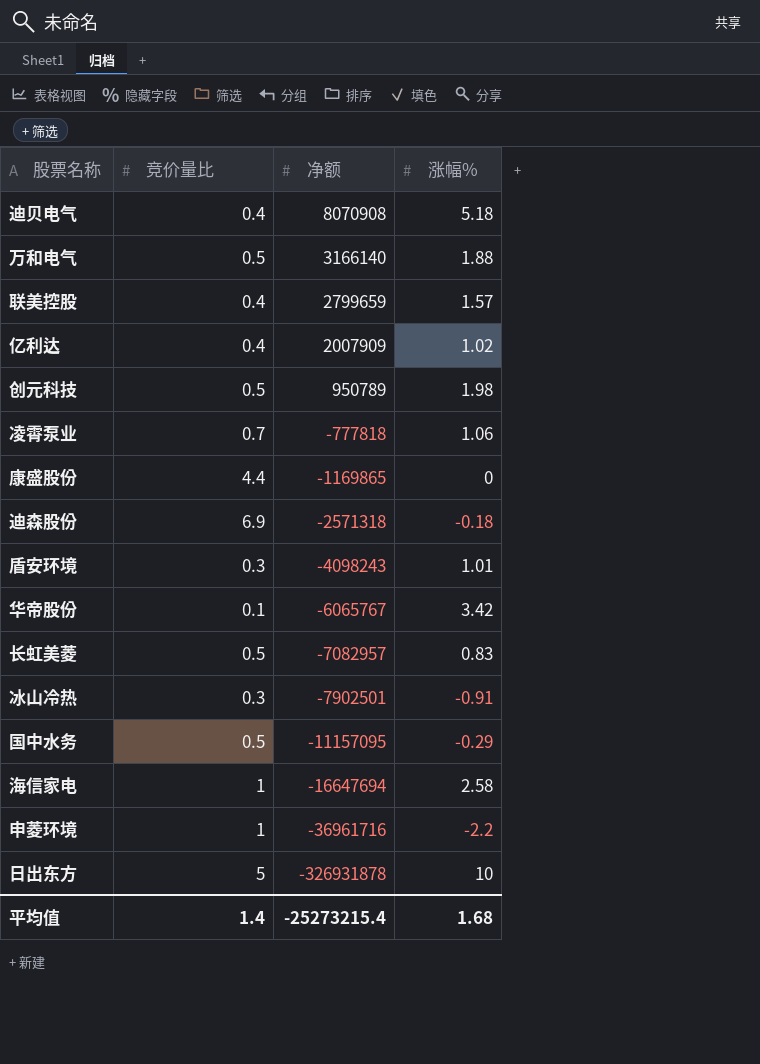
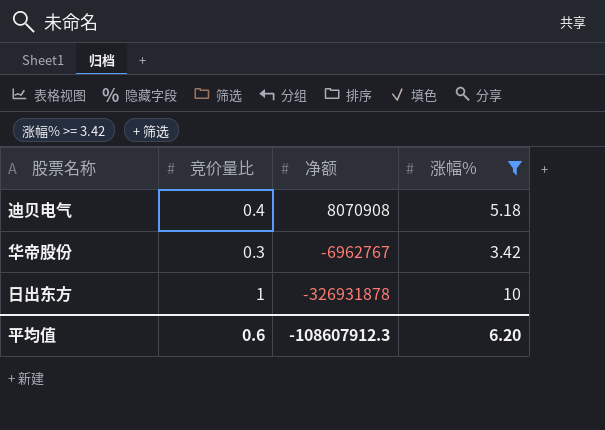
filter: none -> 涨幅% >= 3.42
华帝股份 | 竞价量比: 0.1 -> 0.3
华帝股份 | 净额: -6065767 -> -6962767
日出东方 | 竞价量比: 5 -> 1
平均值 | 竞价量比: 1.4 -> 0.6
平均值 | 净额: -25273215.4 -> -108607912.3
平均值 | 涨幅%: 1.68 -> 6.20

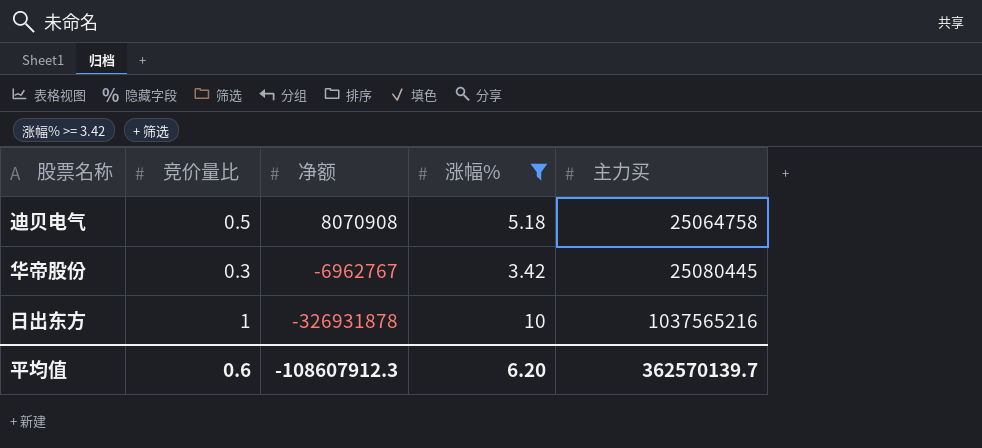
column 主力买 | position: none -> 5
迪贝电气 | 竞价量比: 0.4 -> 0.5

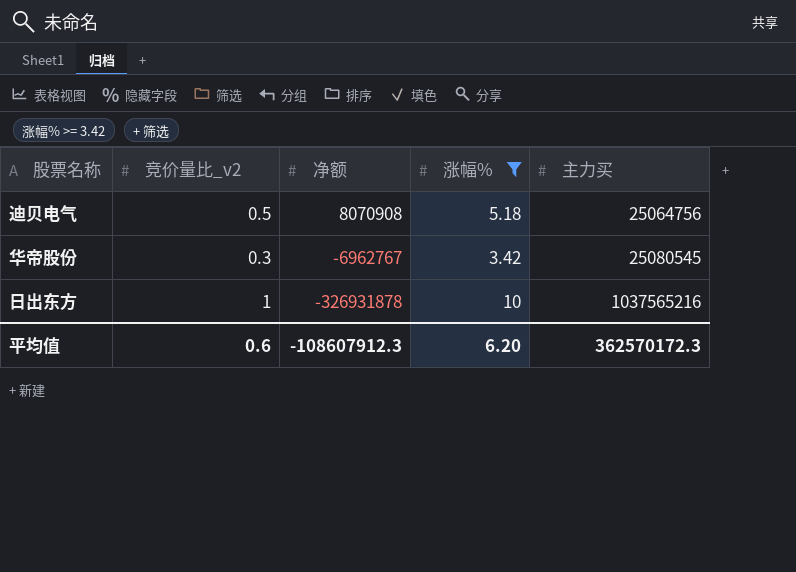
column name: 竞价量比 -> 竞价量比_v2
迪贝电气 | 主力买: 25064758 -> 25064756
华帝股份 | 主力买: 25080445 -> 25080545
平均值 | 主力买: 362570139.7 -> 362570172.3

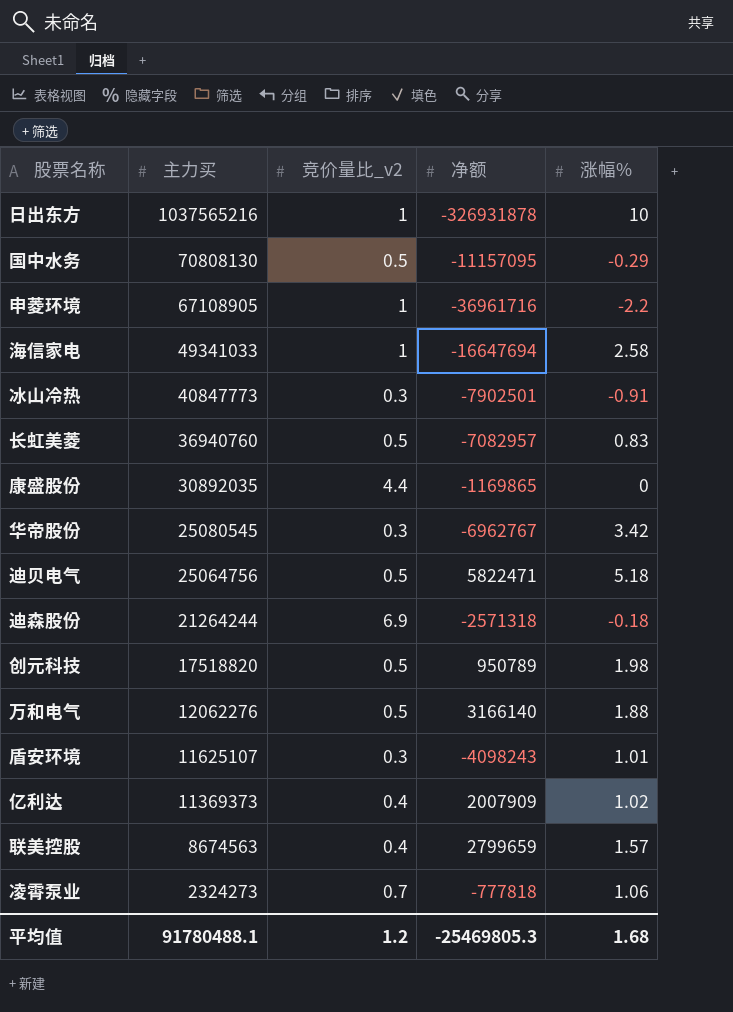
filter: 涨幅% >= 3.42 -> none
row order: 净额 descending -> 主力买 descending
column 主力买 | position: 5 -> 2
迪贝电气 | 净额: 8070908 -> 5822471
平均值 | 主力买: 362570172.3 -> 91780488.1
平均值 | 竞价量比_v2: 0.6 -> 1.2
平均值 | 净额: -108607912.3 -> -25469805.3
平均值 | 涨幅%: 6.20 -> 1.68

